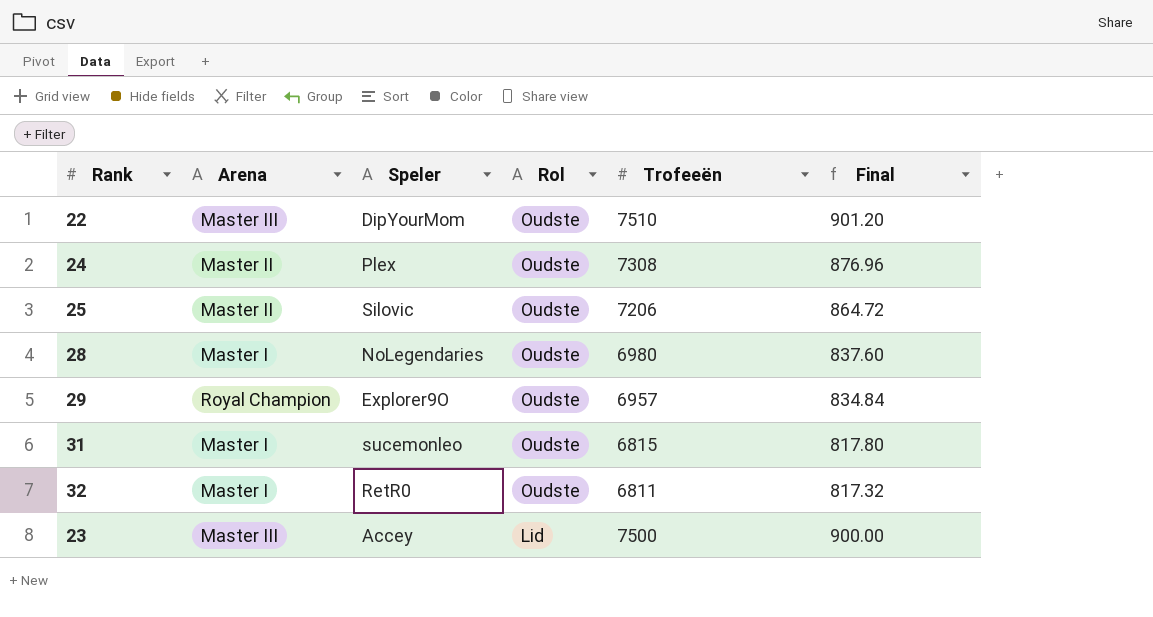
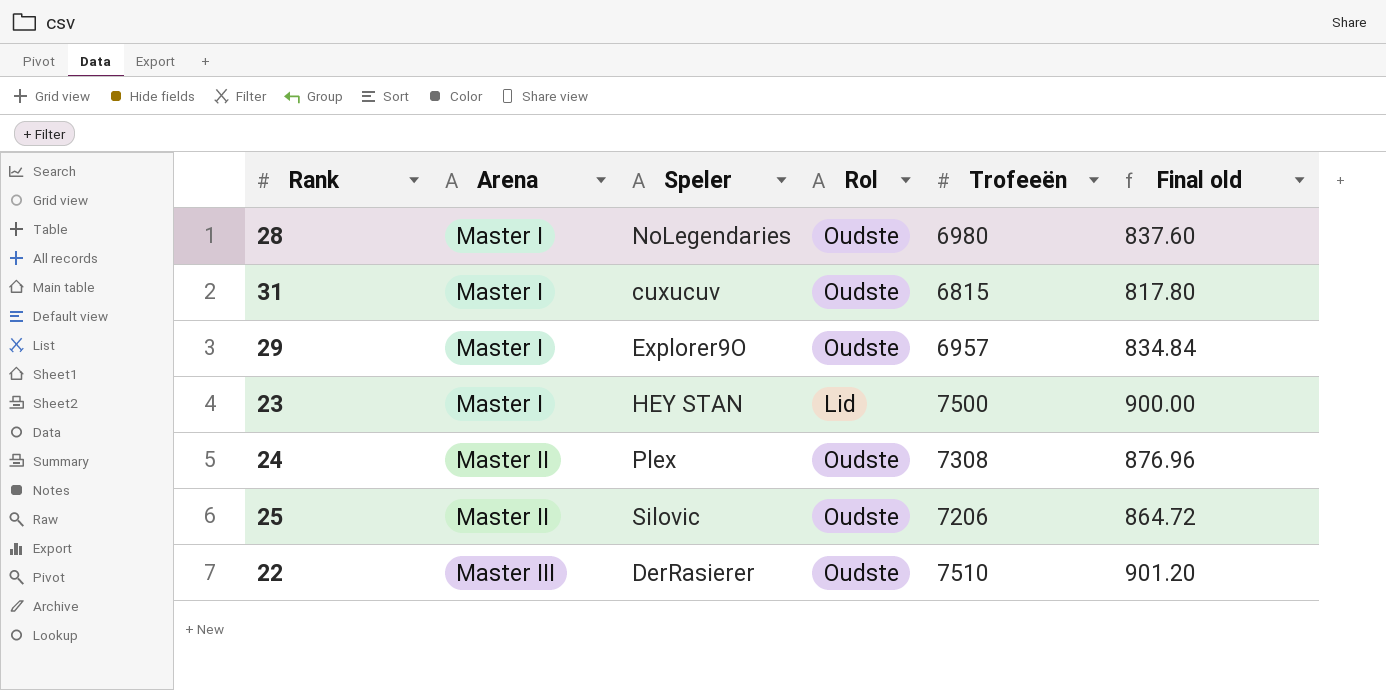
row order: Rol descending -> Arena ascending
column name: Final -> Final old
row 32: Master I | RetR0 | Oudste | 6811 | 817.32 -> none
31 | Speler: sucemonleo -> cuxucuv
29 | Arena: Royal Champion -> Master I
23 | Arena: Master III -> Master I
23 | Speler: Accey -> HEY STAN
22 | Speler: DipYourMom -> DerRasierer

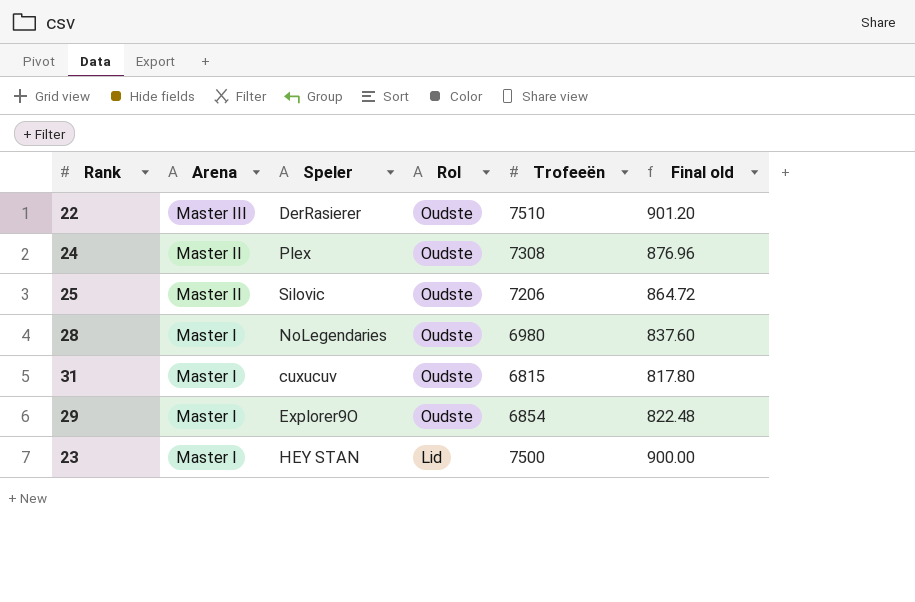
row order: Arena ascending -> Arena descending
29 | Trofeeën: 6957 -> 6854
29 | Final old: 834.84 -> 822.48

